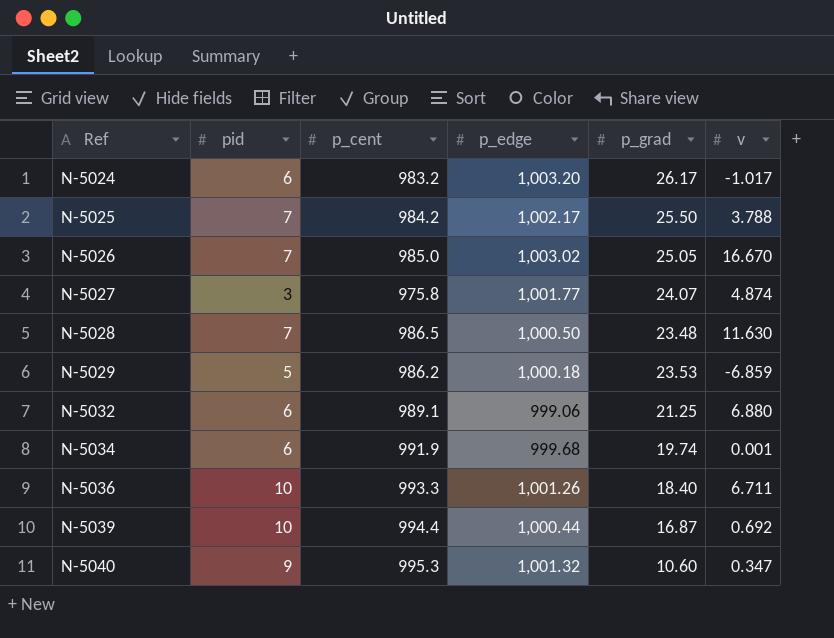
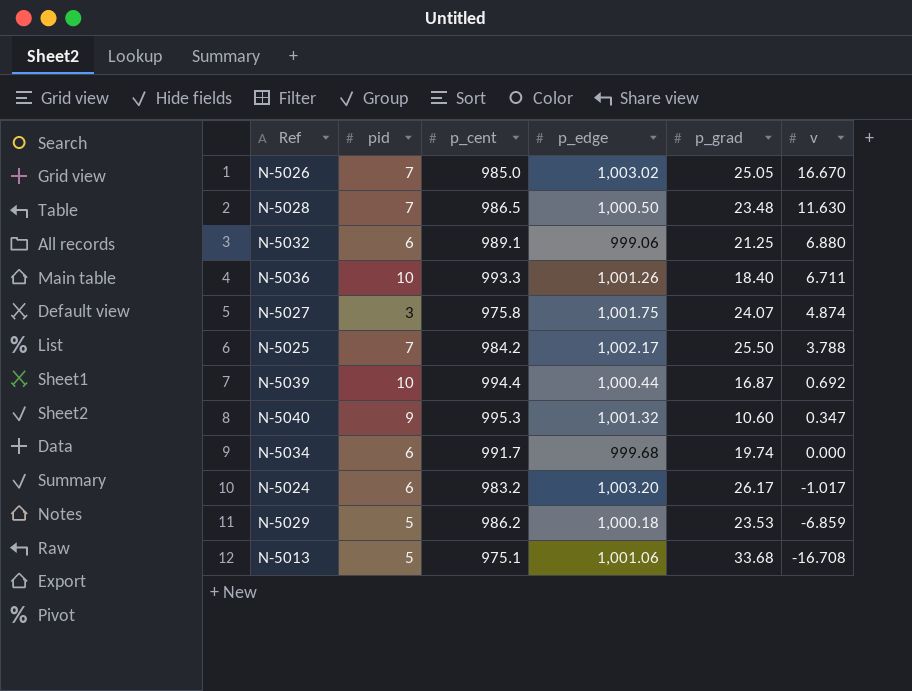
row order: Ref ascending -> v descending
N-5027 | p_edge: 1,001.77 -> 1,001.75
N-5034 | p_cent: 991.9 -> 991.7
N-5034 | v: 0.001 -> 0.000
row N-5013: none -> 5 | 975.1 | 1,001.06 | 33.68 | -16.708

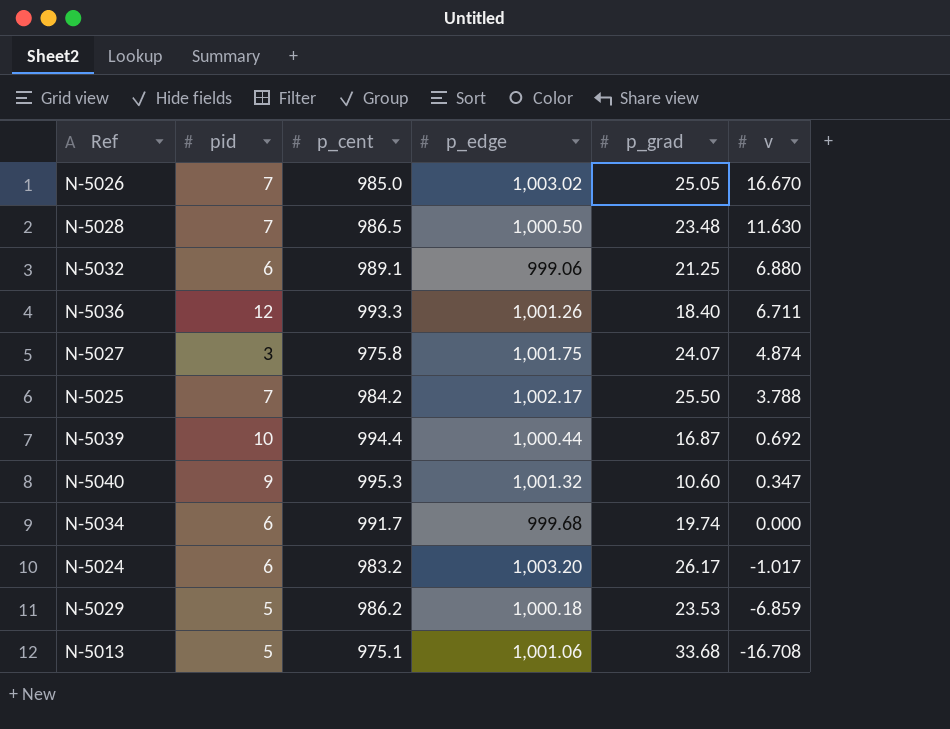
N-5036 | pid: 10 -> 12

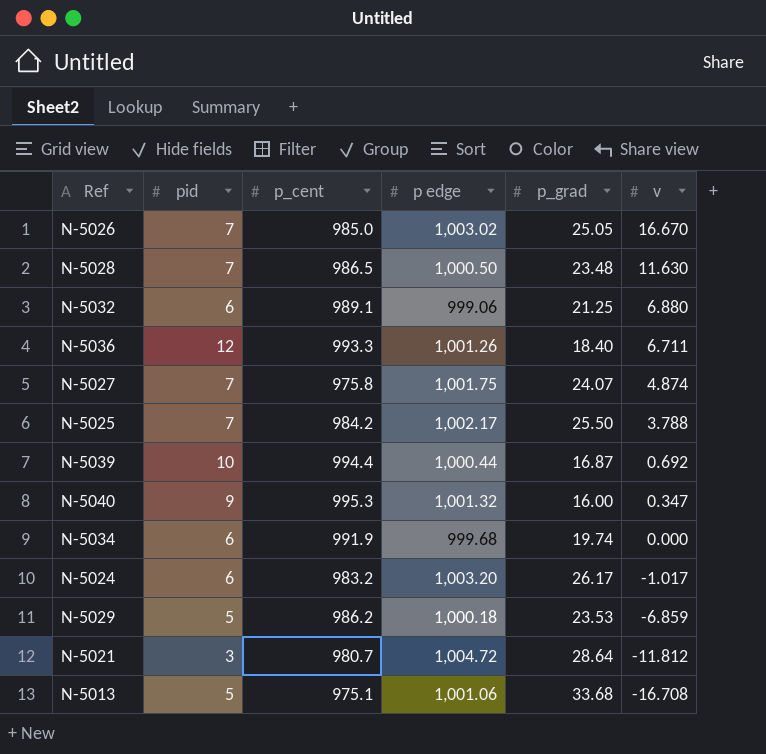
column name: p_edge -> p edge
N-5027 | pid: 3 -> 7
N-5040 | p_grad: 10.60 -> 16.00
N-5034 | p_cent: 991.7 -> 991.9
row N-5021: none -> 3 | 980.7 | 1,004.72 | 28.64 | -11.812

